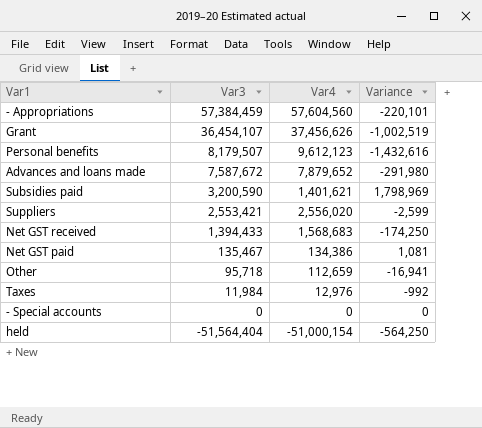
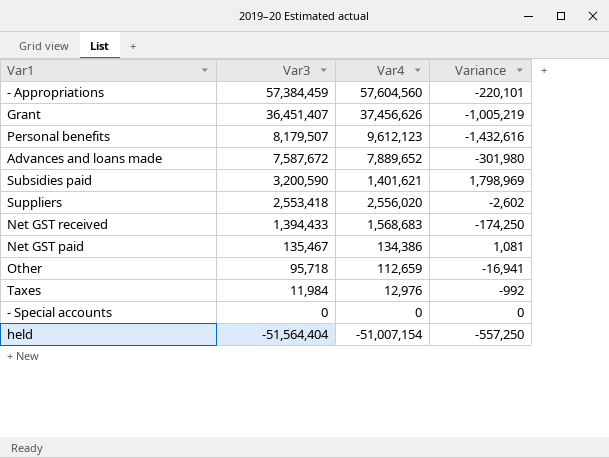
Grant | Var3: 36,454,107 -> 36,451,407
Grant | Variance: -1,002,519 -> -1,005,219
Advances and loans made | Var4: 7,879,652 -> 7,889,652
Advances and loans made | Variance: -291,980 -> -301,980
Suppliers | Var3: 2,553,421 -> 2,553,418
Suppliers | Variance: -2,599 -> -2,602
held | Var4: -51,000,154 -> -51,007,154
held | Variance: -564,250 -> -557,250

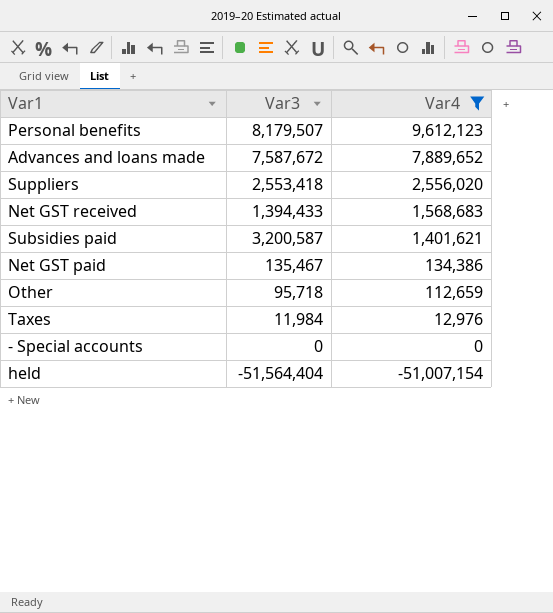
filter: none -> Var4 <= 9,612,123
row order: Var3 descending -> Var4 descending
column Variance | formula: [Var3] - [Var4] -> none
Subsidies paid | Var3: 3,200,590 -> 3,200,587

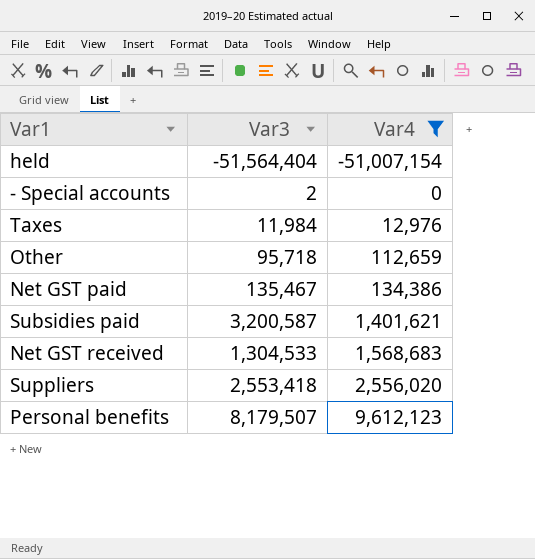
row order: Var4 descending -> Var4 ascending
row Advances and loans made: 7,587,672 | 7,889,652 -> none
- Special accounts | Var3: 0 -> 2
Net GST received | Var3: 1,394,433 -> 1,304,533

